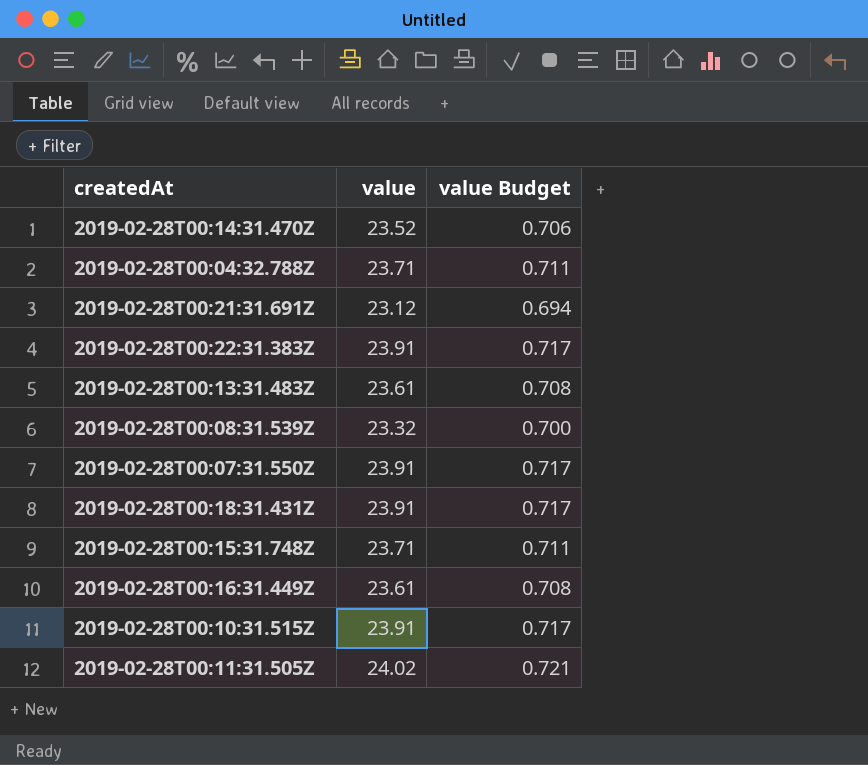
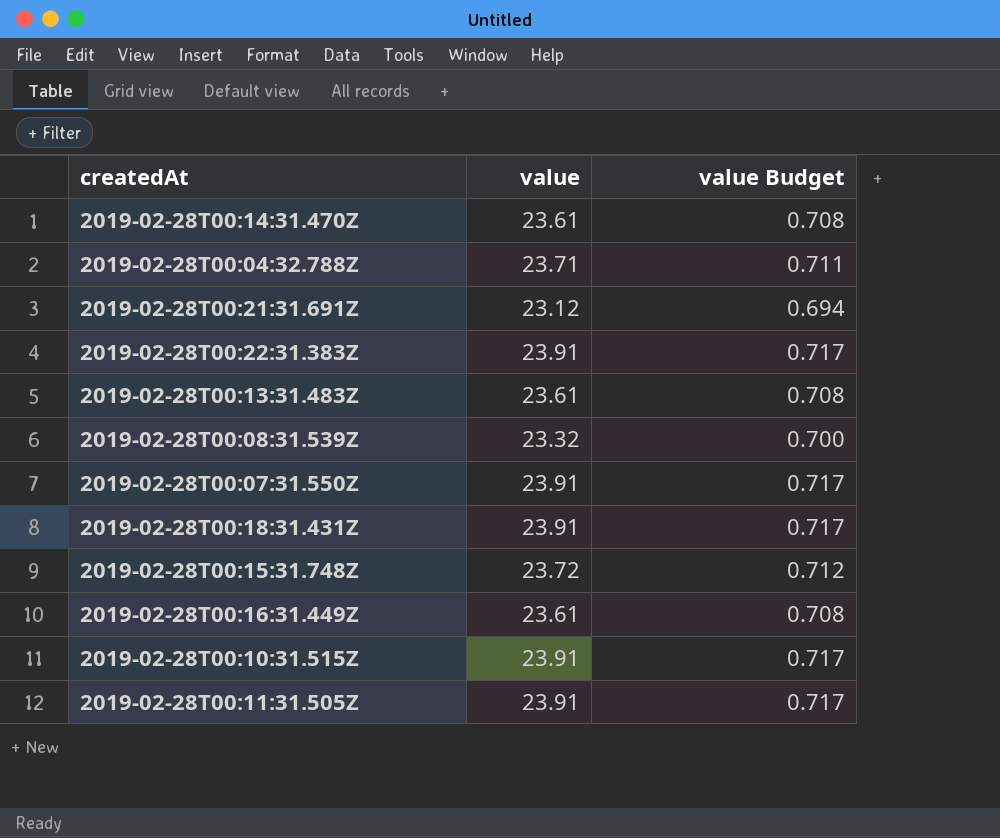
2019-02-28T00:14:31.470Z | value: 23.52 -> 23.61
2019-02-28T00:14:31.470Z | value Budget: 0.706 -> 0.708
2019-02-28T00:15:31.748Z | value: 23.71 -> 23.72
2019-02-28T00:15:31.748Z | value Budget: 0.711 -> 0.712
2019-02-28T00:11:31.505Z | value: 24.02 -> 23.91
2019-02-28T00:11:31.505Z | value Budget: 0.721 -> 0.717

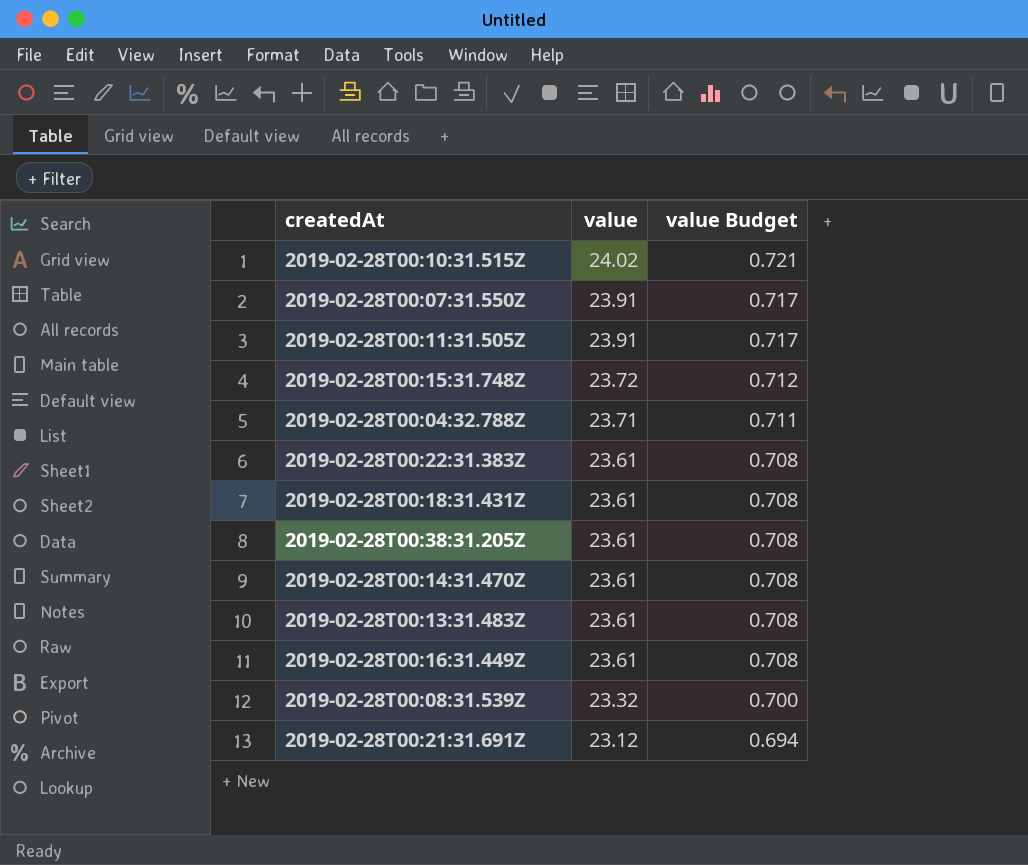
row order: none -> value descending
2019-02-28T00:10:31.515Z | value: 23.91 -> 24.02
2019-02-28T00:10:31.515Z | value Budget: 0.717 -> 0.721
2019-02-28T00:22:31.383Z | value: 23.91 -> 23.61
2019-02-28T00:22:31.383Z | value Budget: 0.717 -> 0.708
2019-02-28T00:18:31.431Z | value: 23.91 -> 23.61
2019-02-28T00:18:31.431Z | value Budget: 0.717 -> 0.708
row 2019-02-28T00:38:31.205Z: none -> 23.61 | 0.708

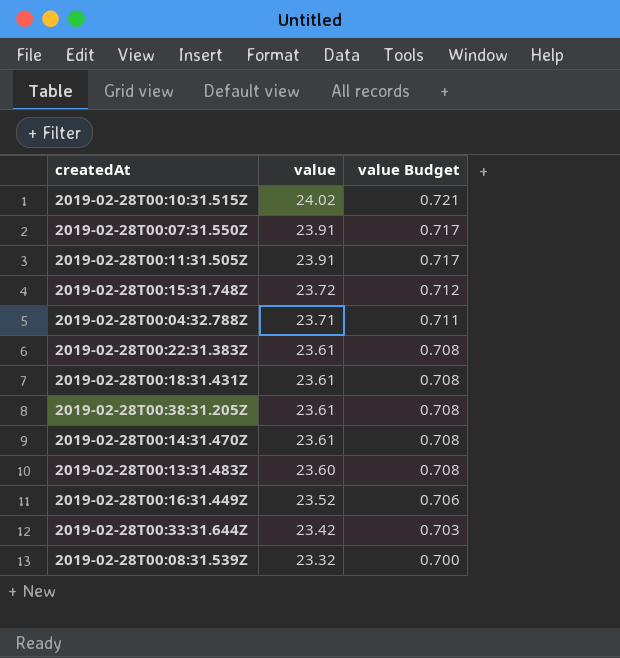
row 2019-02-28T00:21:31.691Z: 23.12 | 0.694 -> none
2019-02-28T00:13:31.483Z | value: 23.61 -> 23.60
2019-02-28T00:16:31.449Z | value: 23.61 -> 23.52
2019-02-28T00:16:31.449Z | value Budget: 0.708 -> 0.706
row 2019-02-28T00:33:31.644Z: none -> 23.42 | 0.703

